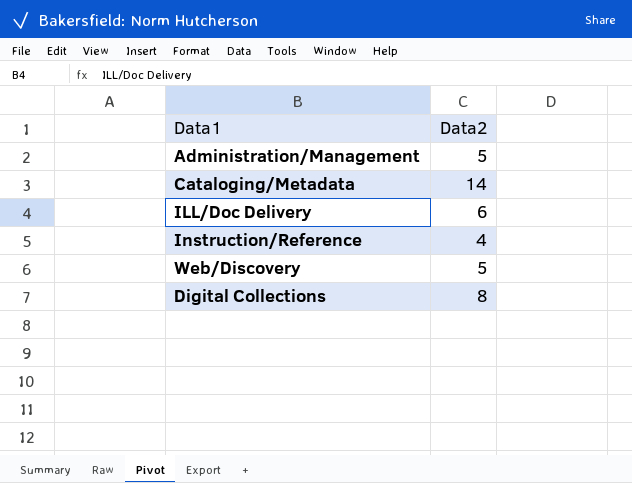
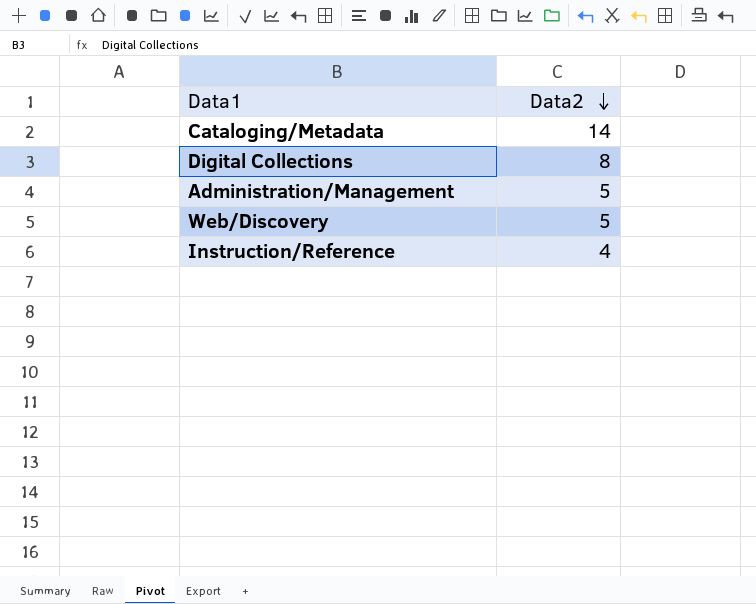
row order: none -> Data2 descending
row ILL/Doc Delivery: 6 -> none

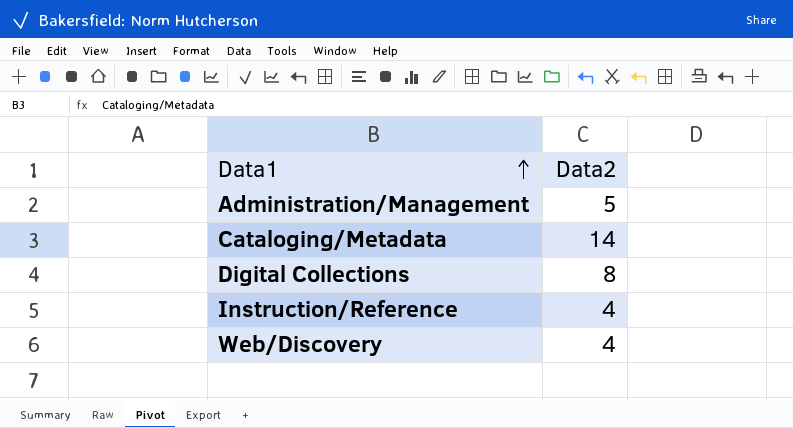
row order: Data2 descending -> Data1 ascending
Web/Discovery | Data2: 5 -> 4

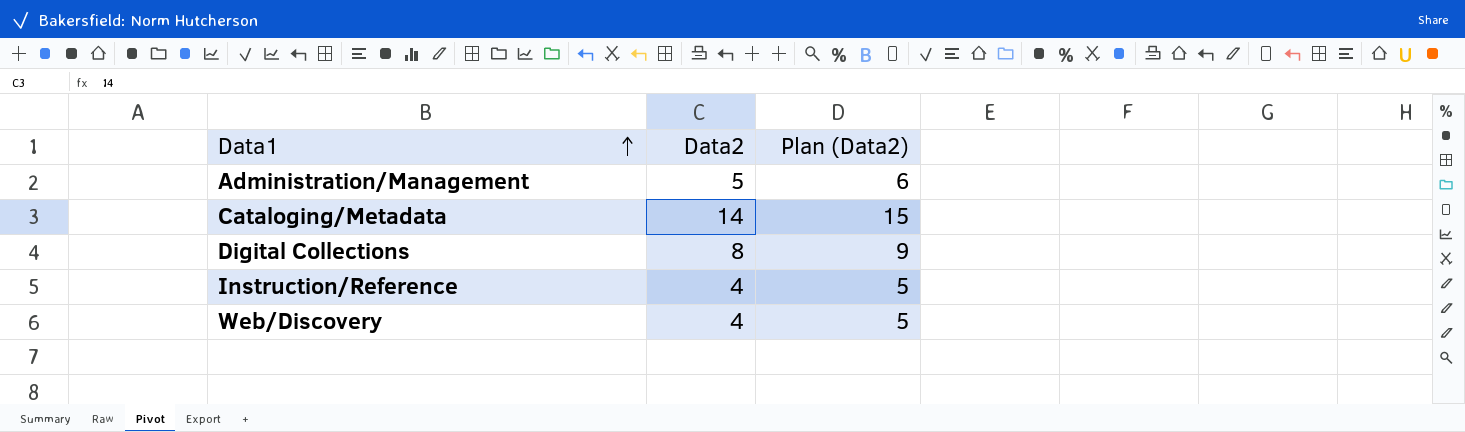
column Plan (Data2) | formula: none -> [Data2] + 1

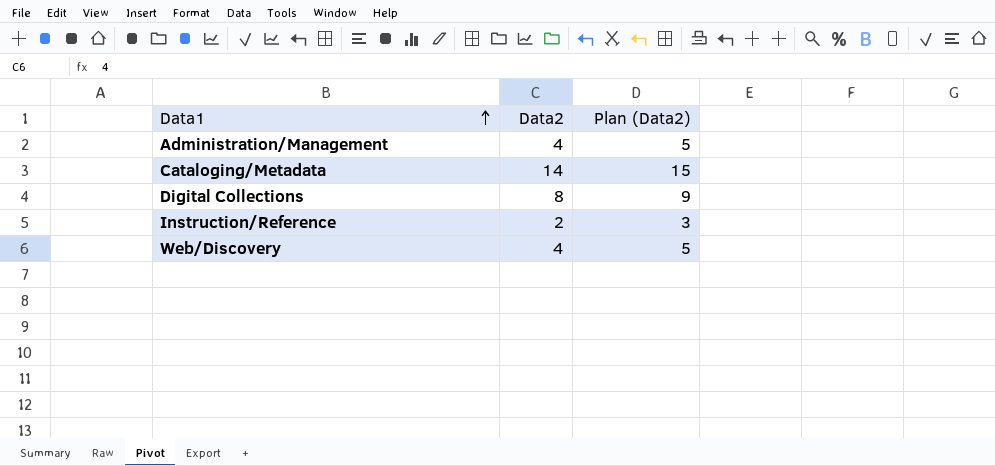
Administration/Management | Data2: 5 -> 4
Administration/Management | Plan (Data2): 6 -> 5
Instruction/Reference | Data2: 4 -> 2
Instruction/Reference | Plan (Data2): 5 -> 3

